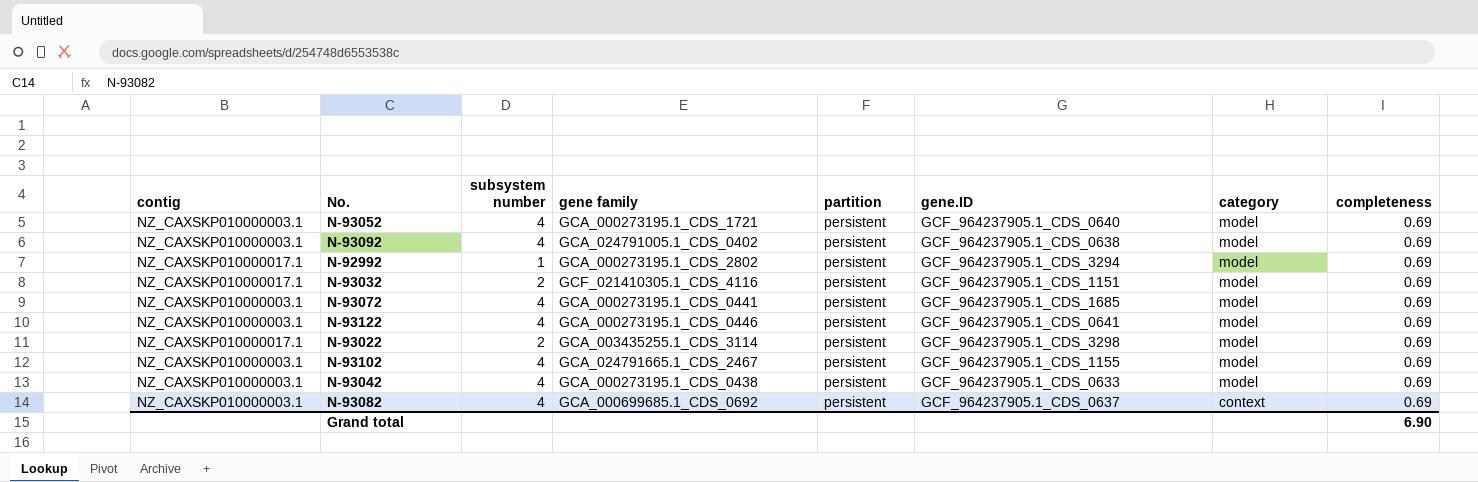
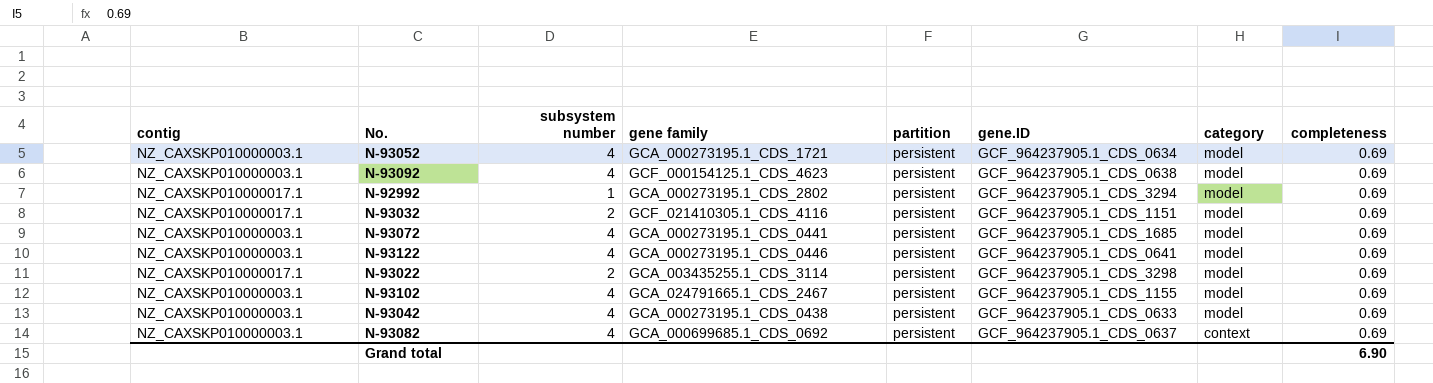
N-93052 | gene.ID: GCF_964237905.1_CDS_0640 -> GCF_964237905.1_CDS_0634
N-93092 | gene family: GCA_024791005.1_CDS_0402 -> GCF_000154125.1_CDS_4623

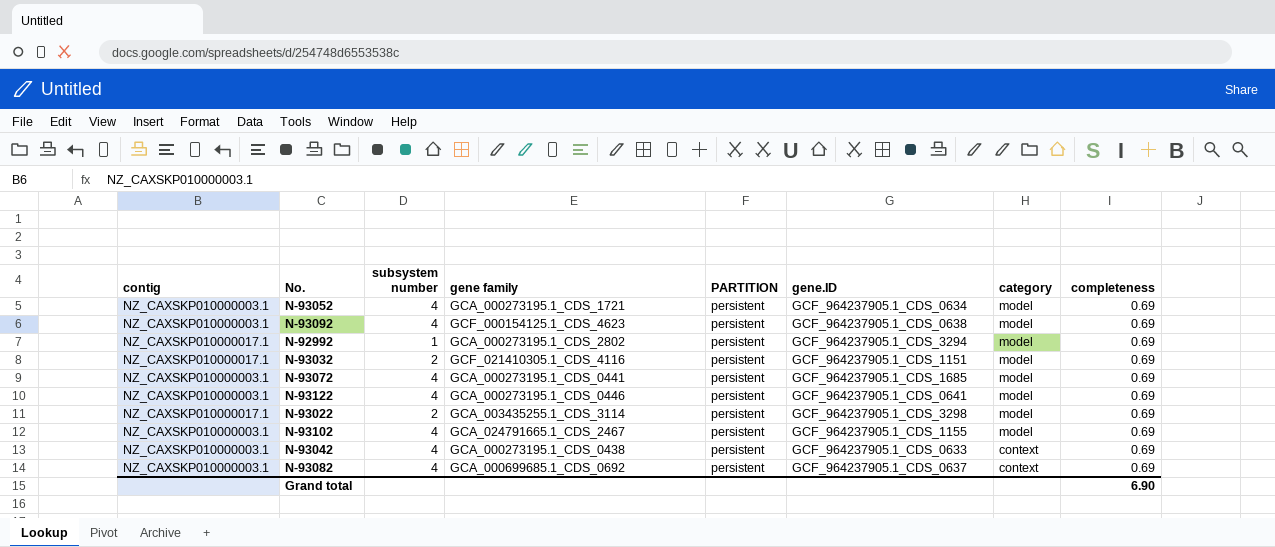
column name: partition -> PARTITION
N-93042 | category: model -> context

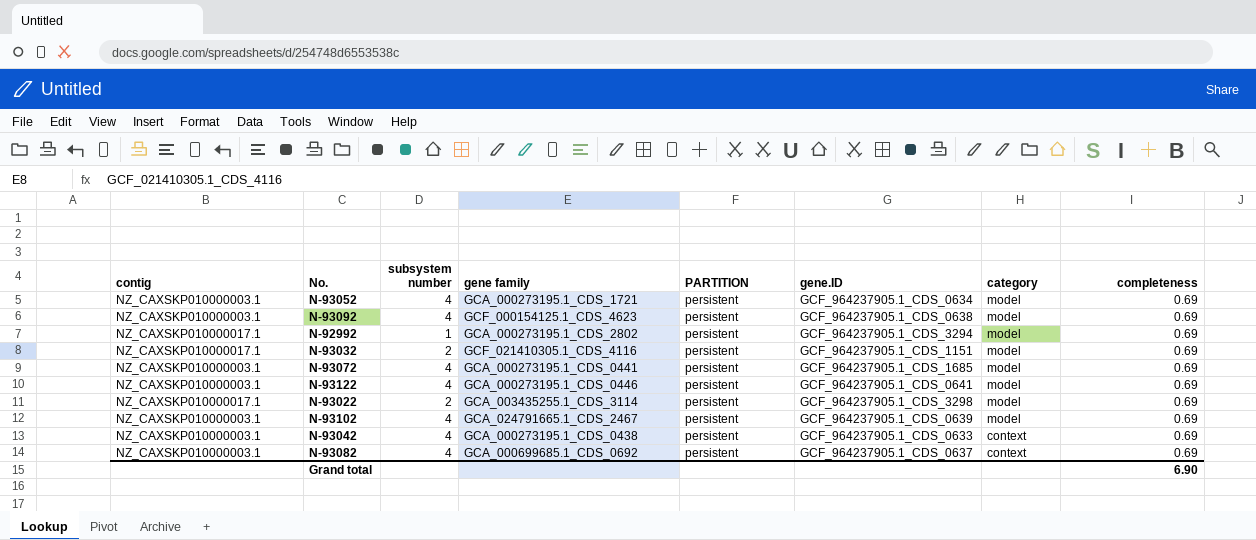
N-93102 | gene.ID: GCF_964237905.1_CDS_1155 -> GCF_964237905.1_CDS_0639

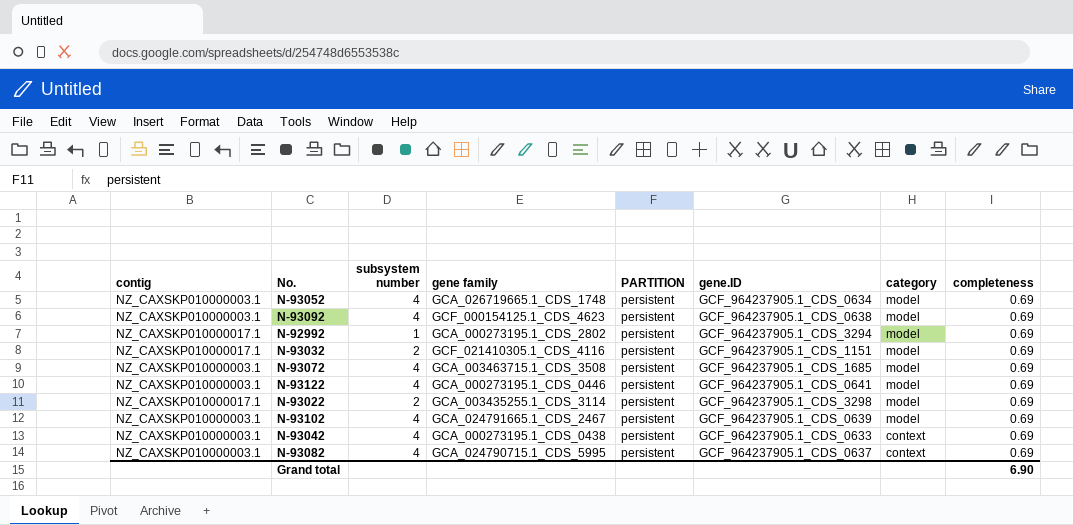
N-93052 | gene family: GCA_000273195.1_CDS_1721 -> GCA_026719665.1_CDS_1748
N-93072 | gene family: GCA_000273195.1_CDS_0441 -> GCA_003463715.1_CDS_3508
N-93082 | gene family: GCA_000699685.1_CDS_0692 -> GCA_024790715.1_CDS_5995

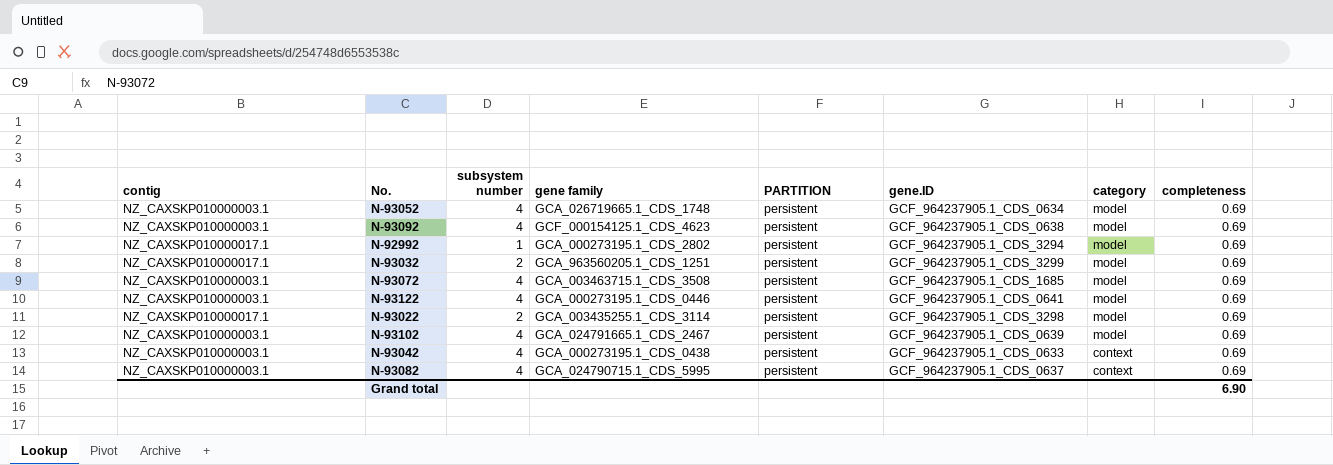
N-93032 | gene family: GCF_021410305.1_CDS_4116 -> GCA_963560205.1_CDS_1251
N-93032 | gene.ID: GCF_964237905.1_CDS_1151 -> GCF_964237905.1_CDS_3299

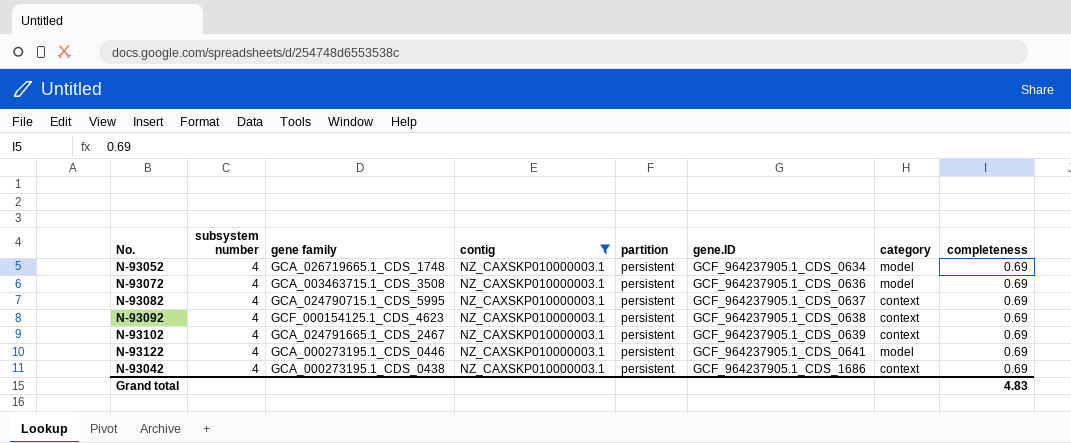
filter: none -> contig = NZ_CAXSKP010000003.1
row order: category descending -> gene.ID ascending
column contig | position: 1 -> 4
column name: PARTITION -> partition
N-93072 | gene.ID: GCF_964237905.1_CDS_1685 -> GCF_964237905.1_CDS_0636
N-93092 | category: model -> context
N-93102 | category: model -> context
N-93042 | gene.ID: GCF_964237905.1_CDS_0633 -> GCF_964237905.1_CDS_1686
Grand total | completeness: 6.90 -> 4.83

